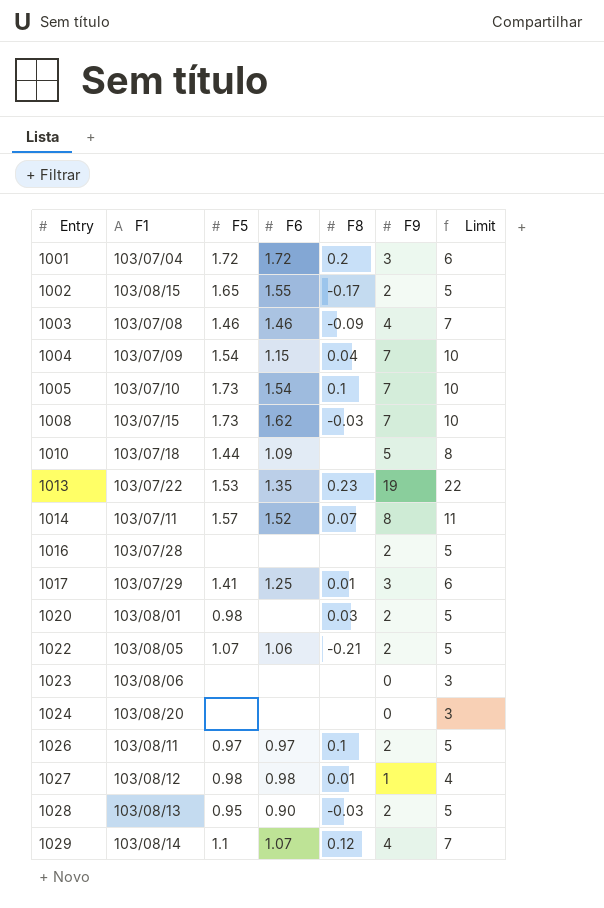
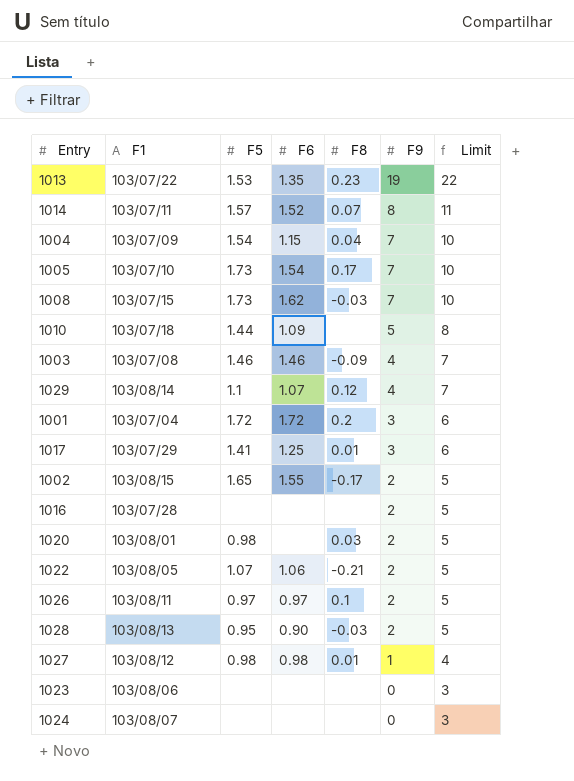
row order: Entry ascending -> F9 descending
1005 | F8: 0.1 -> 0.17
1024 | F1: 103/08/20 -> 103/08/07

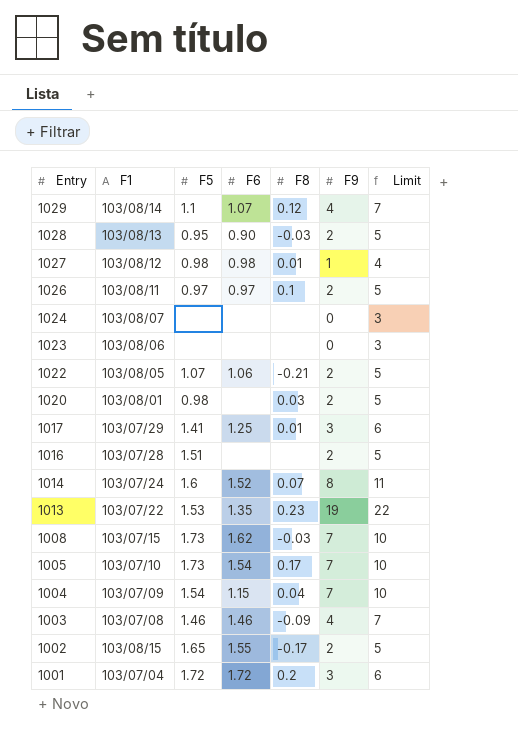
row order: F9 descending -> Entry descending
row 1010: 103/07/18 | 1.44 | 1.09 | none | 5 | 8 -> none
1016 | F5: none -> 1.51
1014 | F1: 103/07/11 -> 103/07/24
1014 | F5: 1.57 -> 1.6

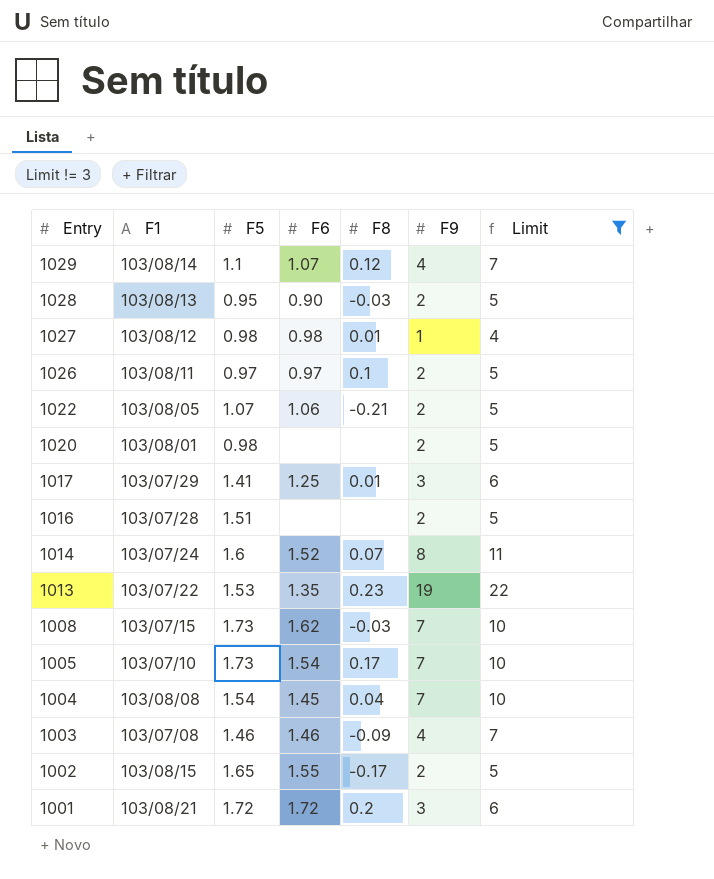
filter: none -> Limit != 3
1020 | F8: 0.03 -> none
1004 | F1: 103/07/09 -> 103/08/08
1004 | F6: 1.15 -> 1.45
1001 | F1: 103/07/04 -> 103/08/21

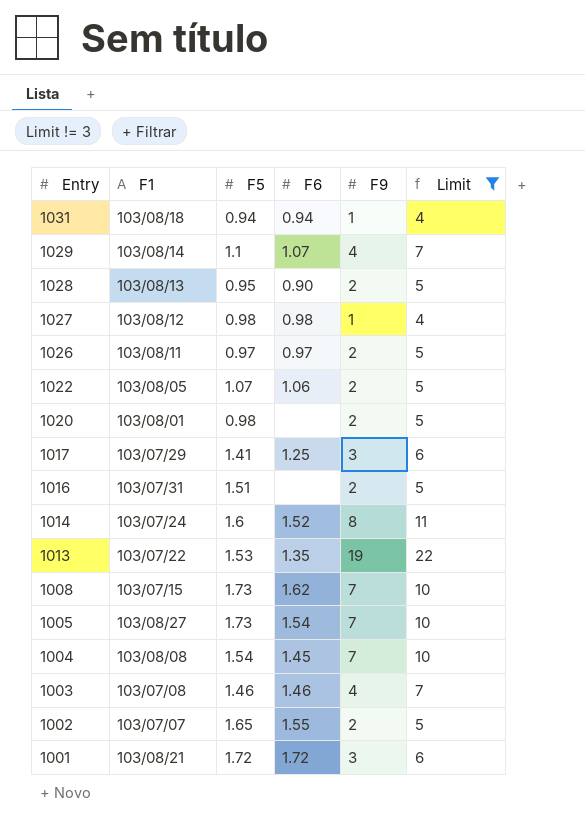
column F8 | position: 5 -> none
row 1031: none -> 103/08/18 | 0.94 | 0.94 | 1 | 4
1016 | F1: 103/07/28 -> 103/07/31
1005 | F1: 103/07/10 -> 103/08/27
1002 | F1: 103/08/15 -> 103/07/07

